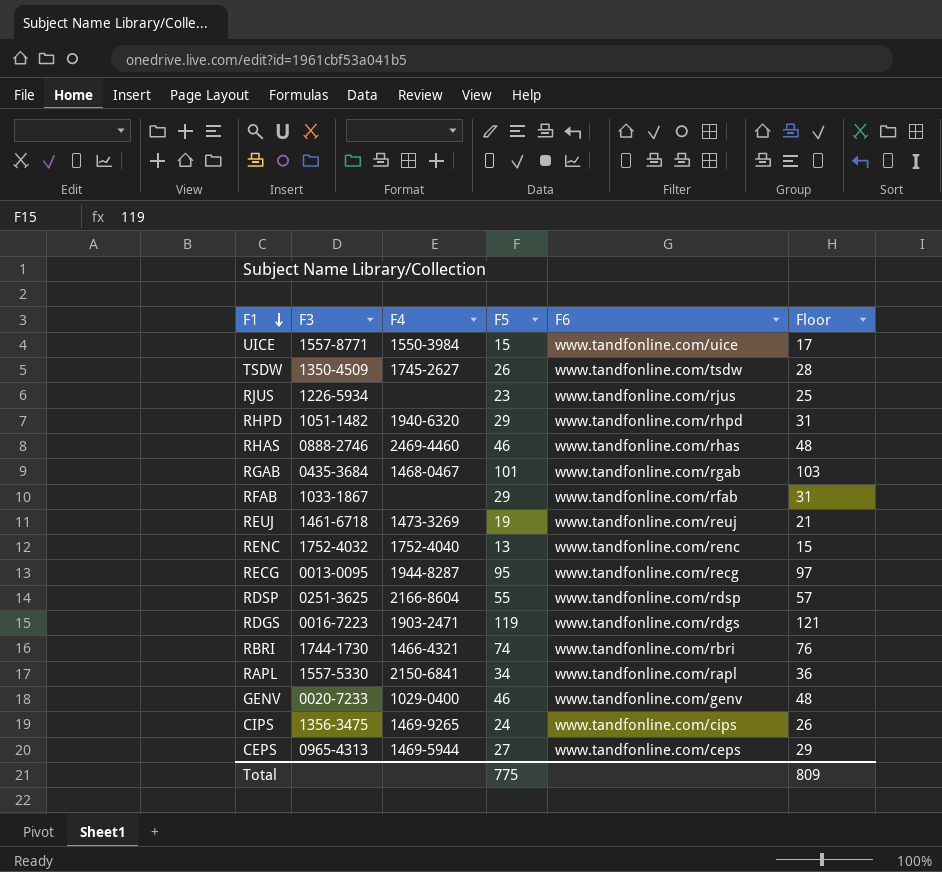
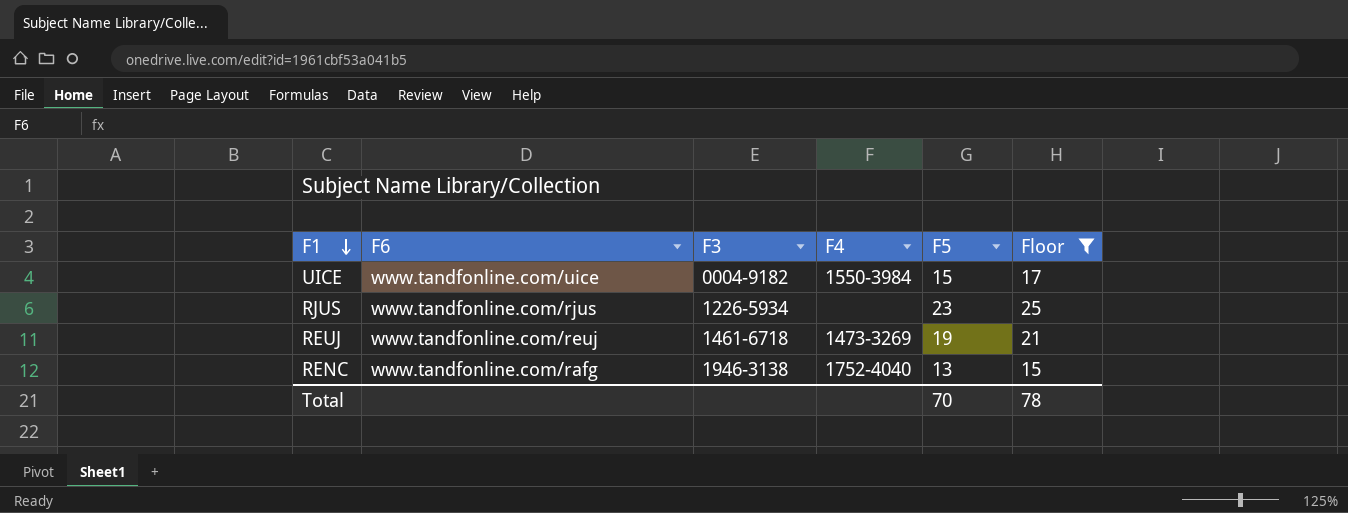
filter: none -> Floor <= 25
column F6 | position: 5 -> 2
UICE | F3: 1557-8771 -> 0004-9182
RENC | F6: www.tandfonline.com/renc -> www.tandfonline.com/rafg
RENC | F3: 1752-4032 -> 1946-3138
Total | F5: 775 -> 70
Total | Floor: 809 -> 78

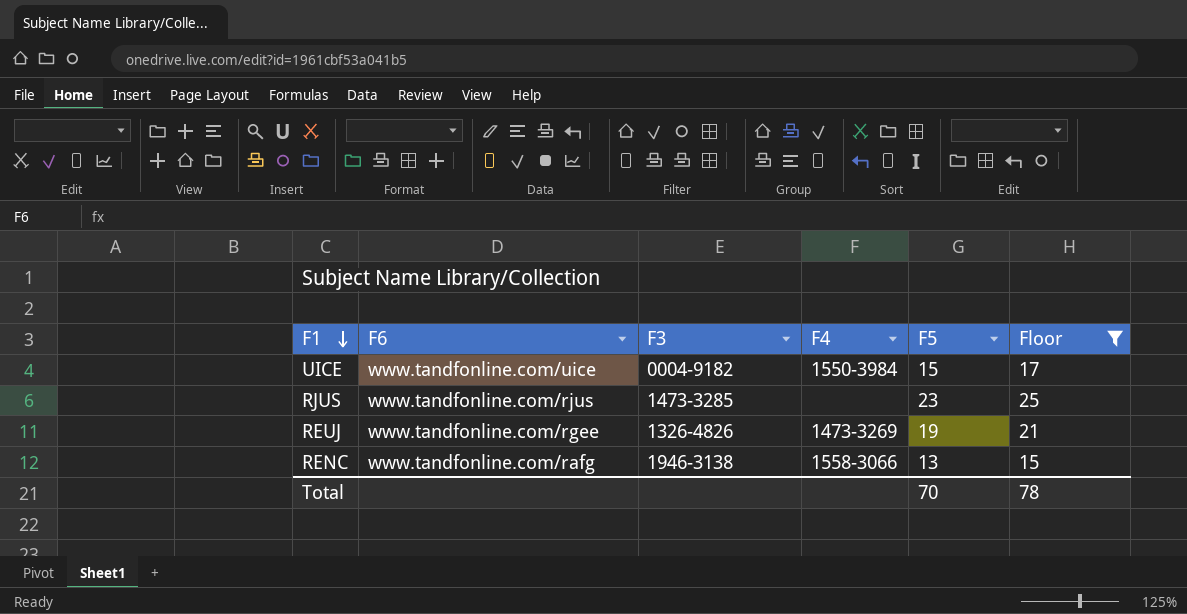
RJUS | F3: 1226-5934 -> 1473-3285
REUJ | F6: www.tandfonline.com/reuj -> www.tandfonline.com/rgee
REUJ | F3: 1461-6718 -> 1326-4826
RENC | F4: 1752-4040 -> 1558-3066

